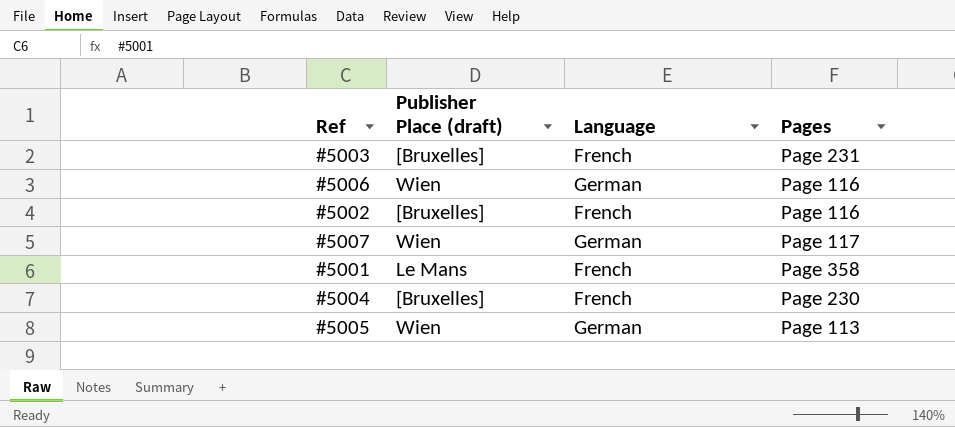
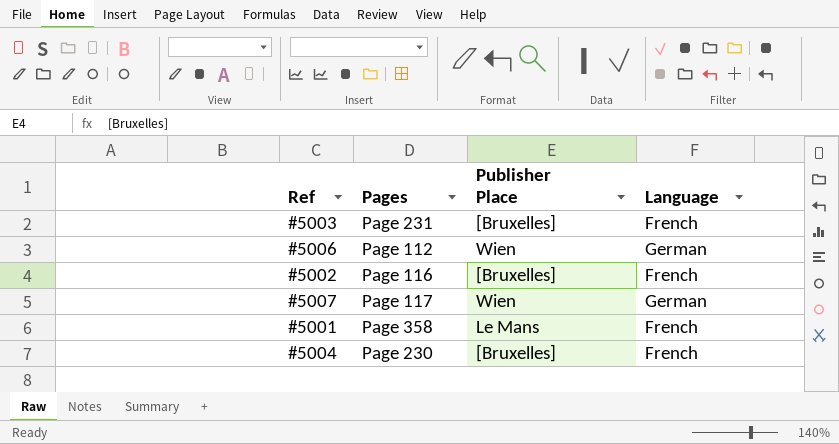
column Pages | position: 4 -> 2
column name: Publisher Place (draft) -> Publisher Place
row #5005: Wien | German | Page 113 -> none
#5006 | Pages: Page 116 -> Page 112

